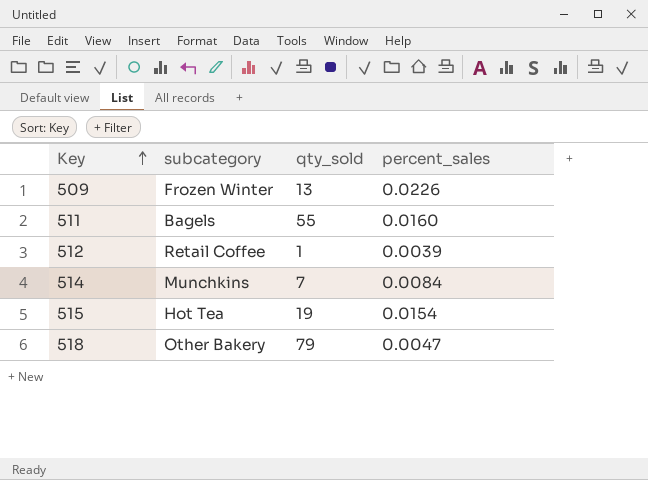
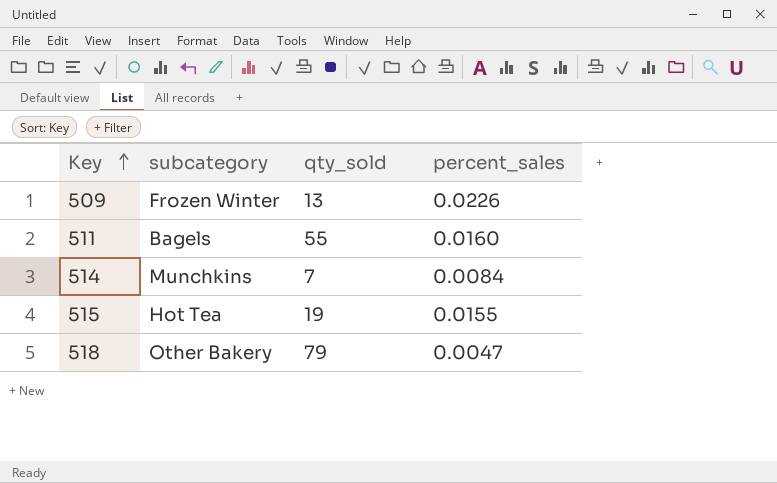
row 512: Retail Coffee | 1 | 0.0039 -> none
515 | percent_sales: 0.0154 -> 0.0155

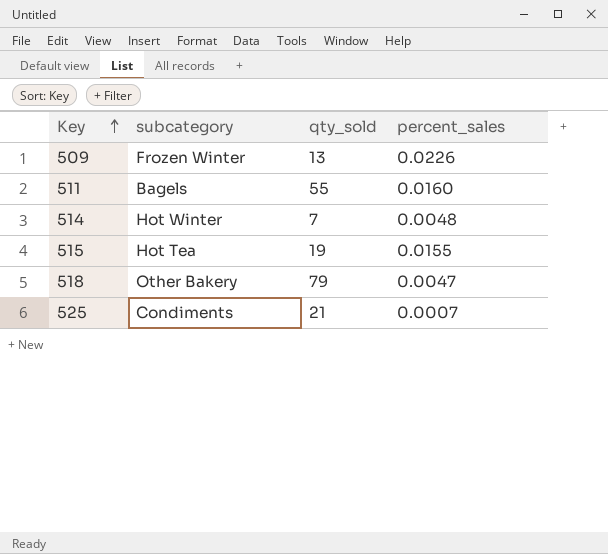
514 | subcategory: Munchkins -> Hot Winter
514 | percent_sales: 0.0084 -> 0.0048
row 525: none -> Condiments | 21 | 0.0007

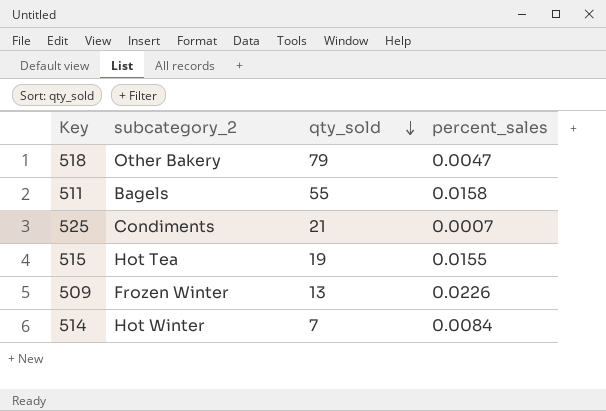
row order: Key ascending -> qty_sold descending
column name: subcategory -> subcategory_2
511 | percent_sales: 0.0160 -> 0.0158
514 | percent_sales: 0.0048 -> 0.0084

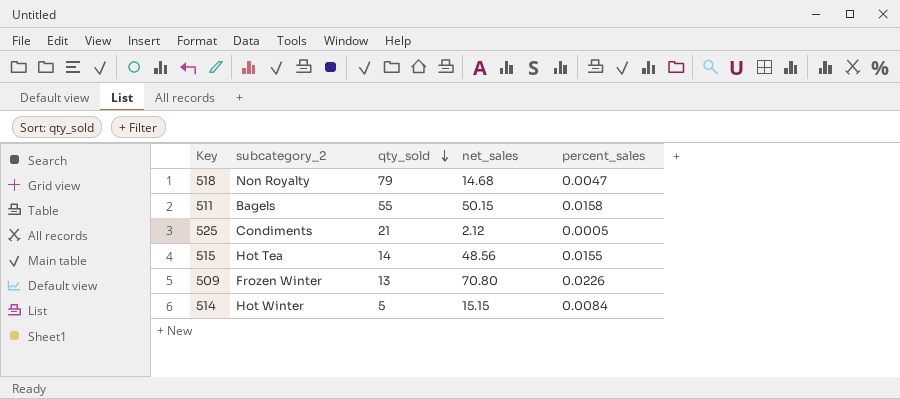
column net_sales | position: none -> 4
518 | subcategory_2: Other Bakery -> Non Royalty
525 | percent_sales: 0.0007 -> 0.0005
515 | qty_sold: 19 -> 14
514 | qty_sold: 7 -> 5

